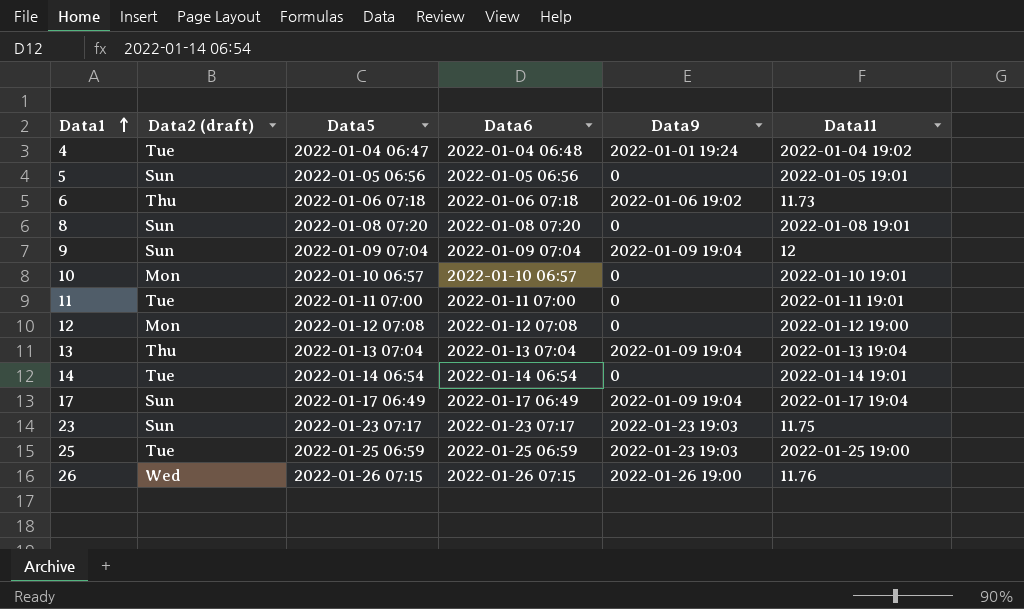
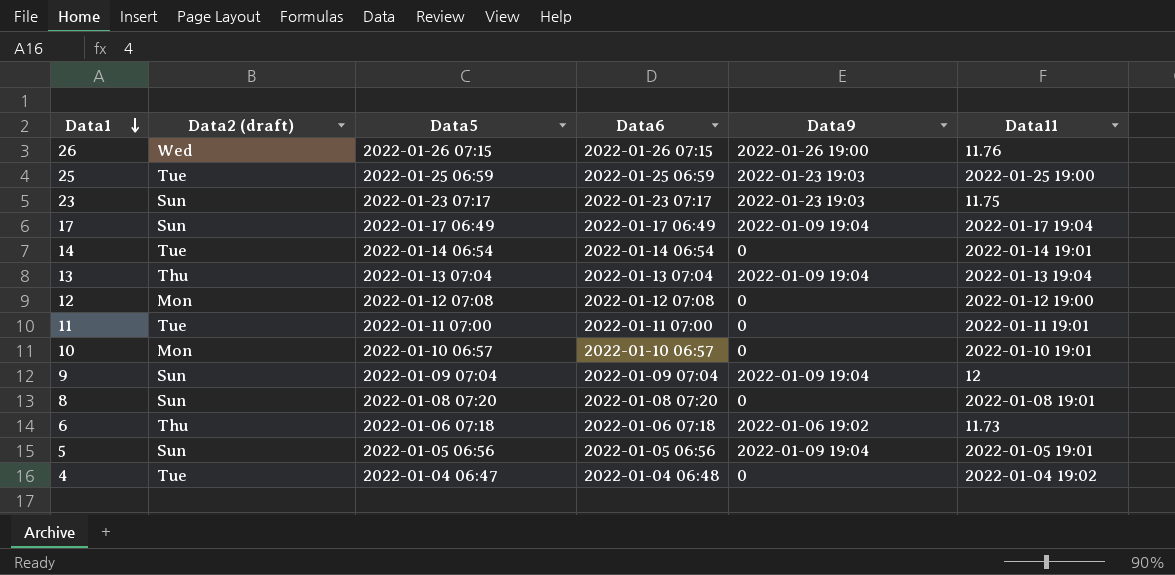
row order: Data1 ascending -> Data1 descending
5 | Data9: 0 -> 2022-01-09 19:04
4 | Data9: 2022-01-01 19:24 -> 0

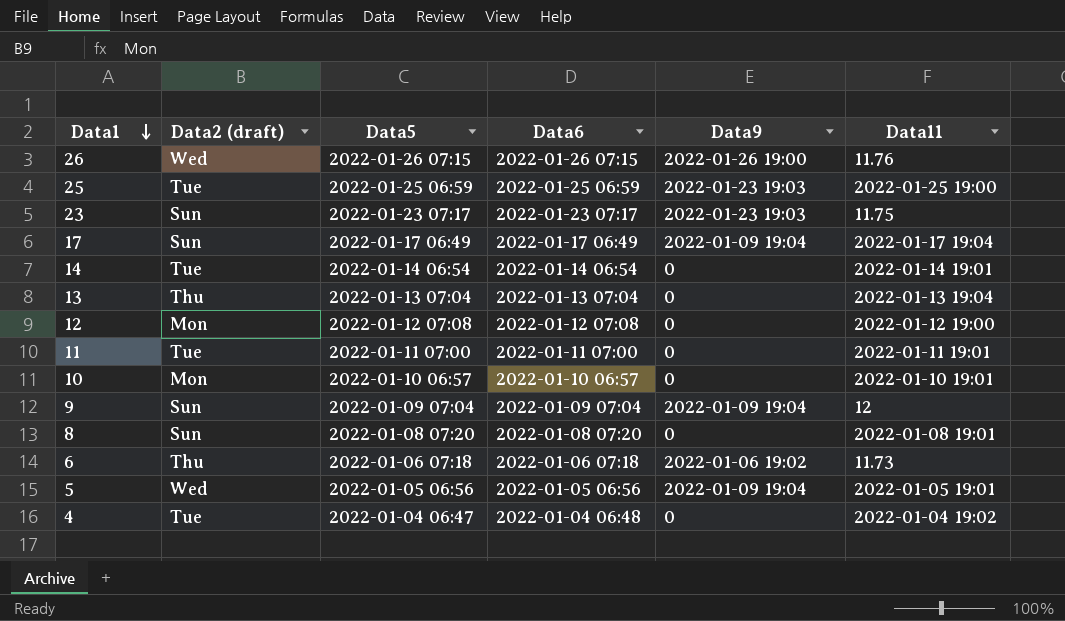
13 | Data9: 2022-01-09 19:04 -> 0
5 | Data2 (draft): Sun -> Wed

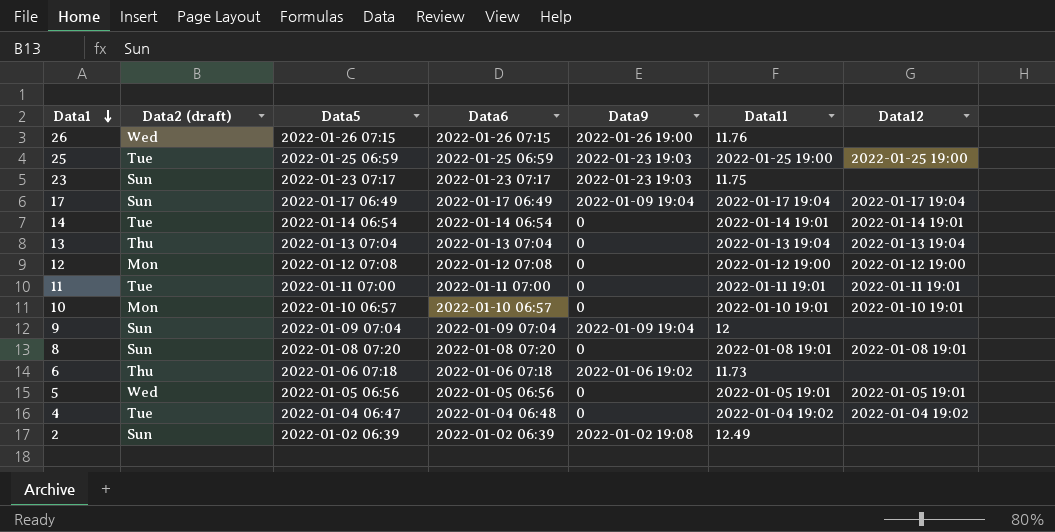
column Data12 | position: none -> 7
5 | Data9: 2022-01-09 19:04 -> 0
row 2: none -> Sun | 2022-01-02 06:39 | 2022-01-02 06:39 | 2022-01-02 19:08 | 12.49 | none

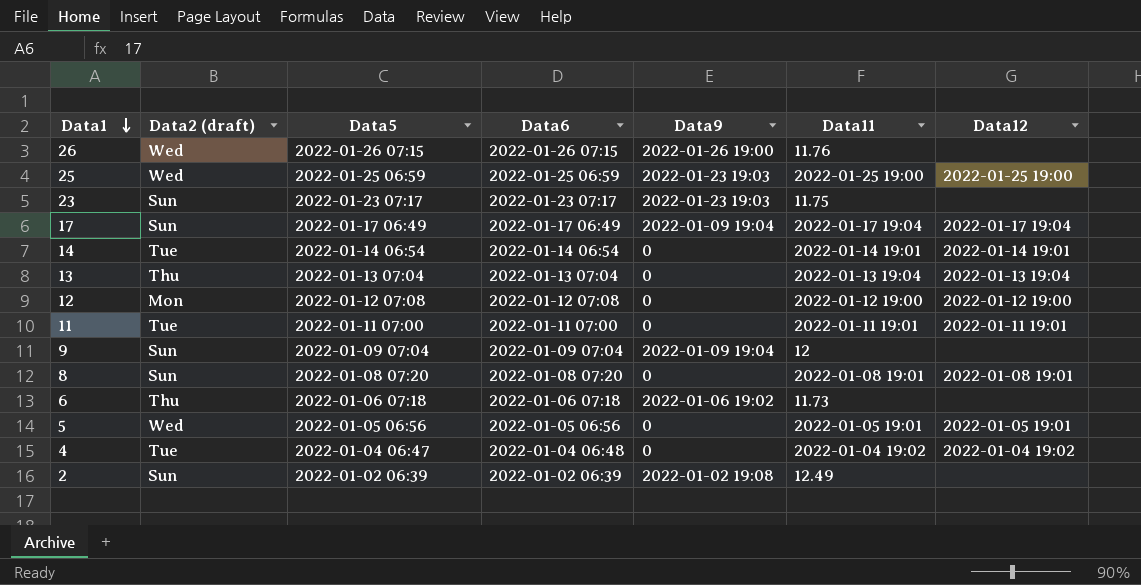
row 10: Mon | 2022-01-10 06:57 | 2022-01-10 06:57 | 0 | 2022-01-10 19:01 | 2022-01-10 19:01 -> none
25 | Data2 (draft): Tue -> Wed

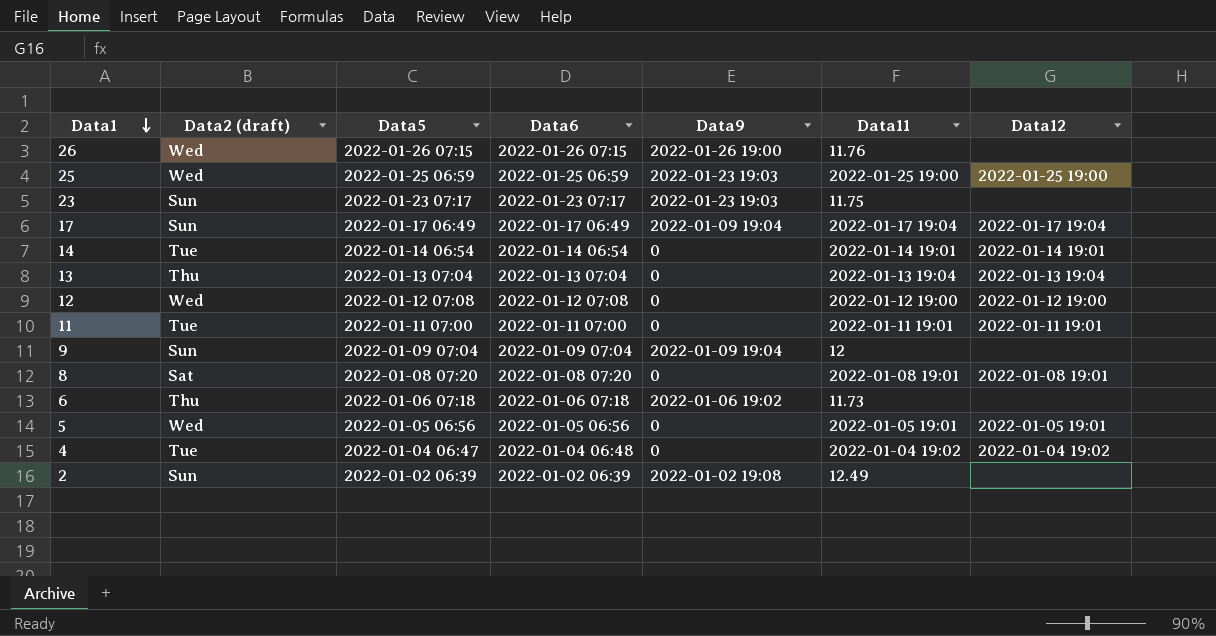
12 | Data2 (draft): Mon -> Wed
8 | Data2 (draft): Sun -> Sat

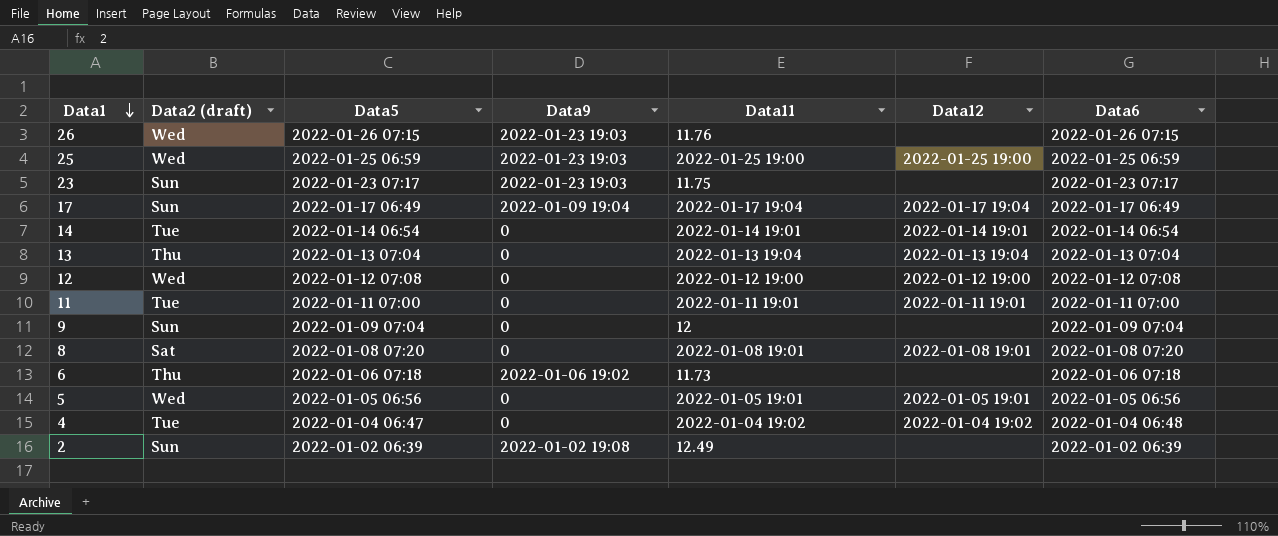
column Data6 | position: 4 -> 7
26 | Data9: 2022-01-26 19:00 -> 2022-01-23 19:03
9 | Data9: 2022-01-09 19:04 -> 0

